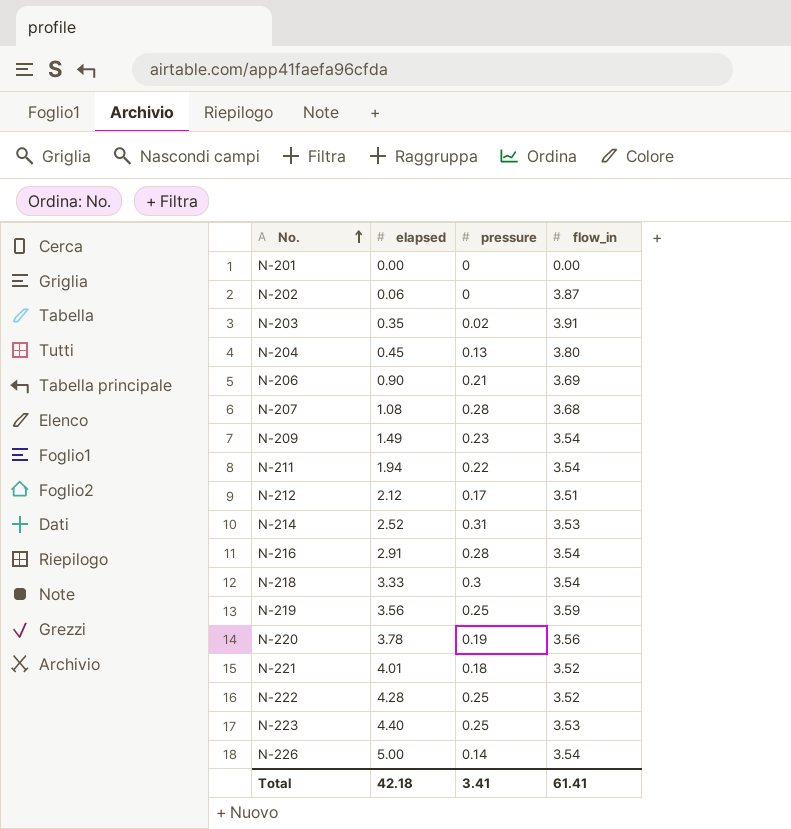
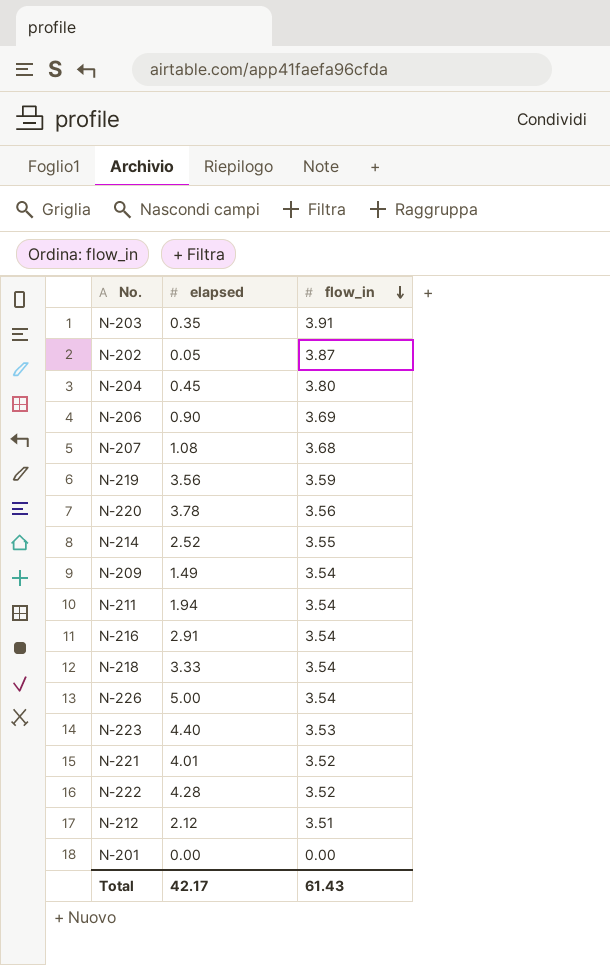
row order: No. ascending -> flow_in descending
column pressure | position: 3 -> none
N-202 | elapsed: 0.06 -> 0.05
N-214 | flow_in: 3.53 -> 3.55
Total | elapsed: 42.18 -> 42.17
Total | flow_in: 61.41 -> 61.43

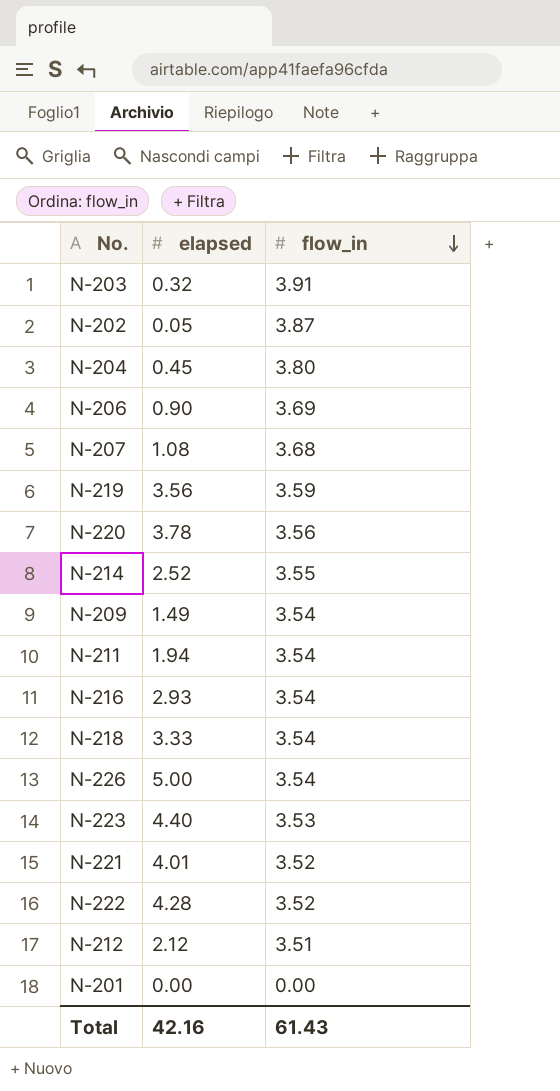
N-203 | elapsed: 0.35 -> 0.32
N-216 | elapsed: 2.91 -> 2.93
Total | elapsed: 42.17 -> 42.16

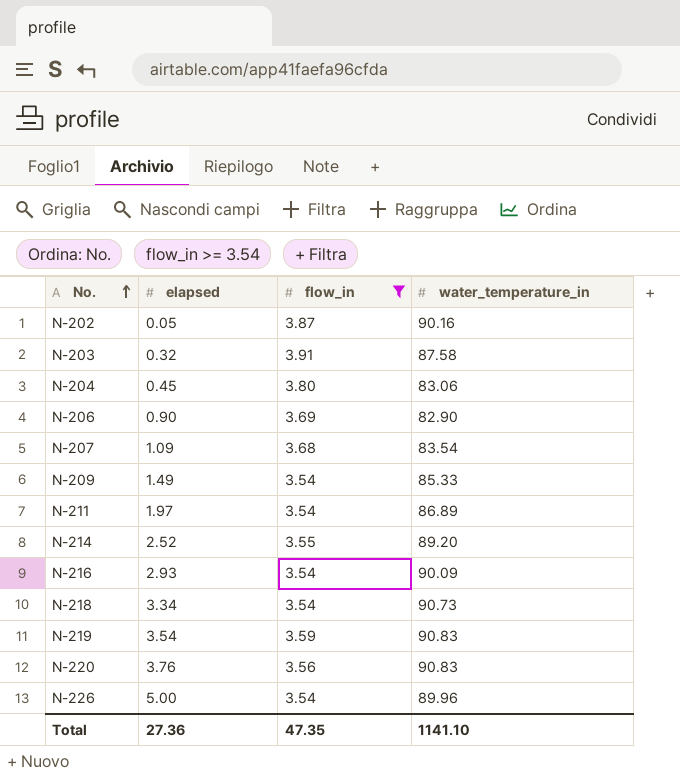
filter: none -> flow_in >= 3.54
row order: flow_in descending -> No. ascending
column water_temperature_in | position: none -> 4
N-207 | elapsed: 1.08 -> 1.09
N-211 | elapsed: 1.94 -> 1.97
N-218 | elapsed: 3.33 -> 3.34
N-219 | elapsed: 3.56 -> 3.54
N-220 | elapsed: 3.78 -> 3.76
Total | elapsed: 42.16 -> 27.36
Total | flow_in: 61.43 -> 47.35

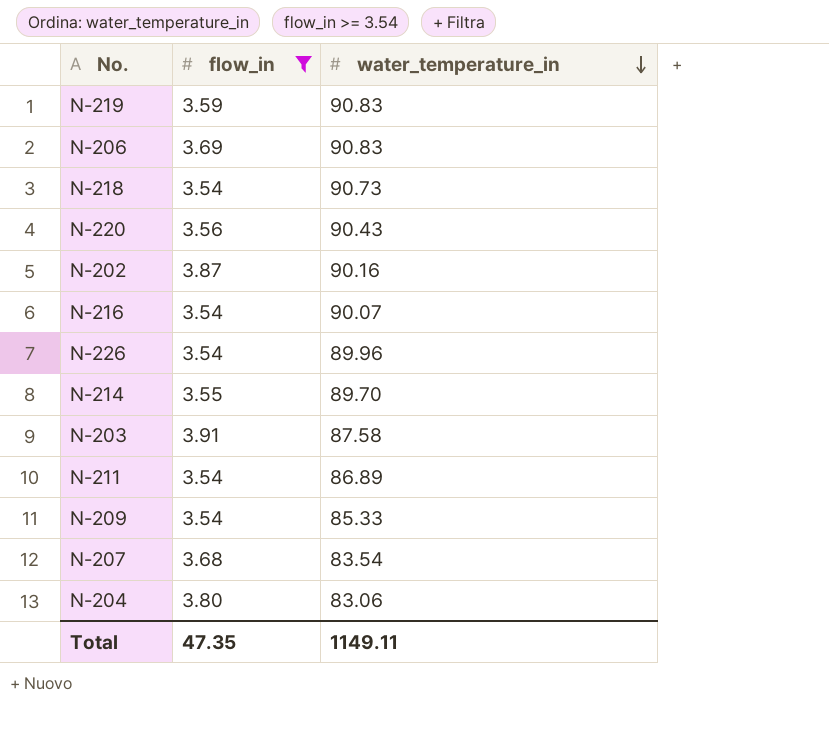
row order: No. ascending -> water_temperature_in descending
column elapsed | position: 2 -> none
N-206 | water_temperature_in: 82.90 -> 90.83
N-220 | water_temperature_in: 90.83 -> 90.43
N-216 | water_temperature_in: 90.09 -> 90.07
N-214 | water_temperature_in: 89.20 -> 89.70
Total | water_temperature_in: 1141.10 -> 1149.11

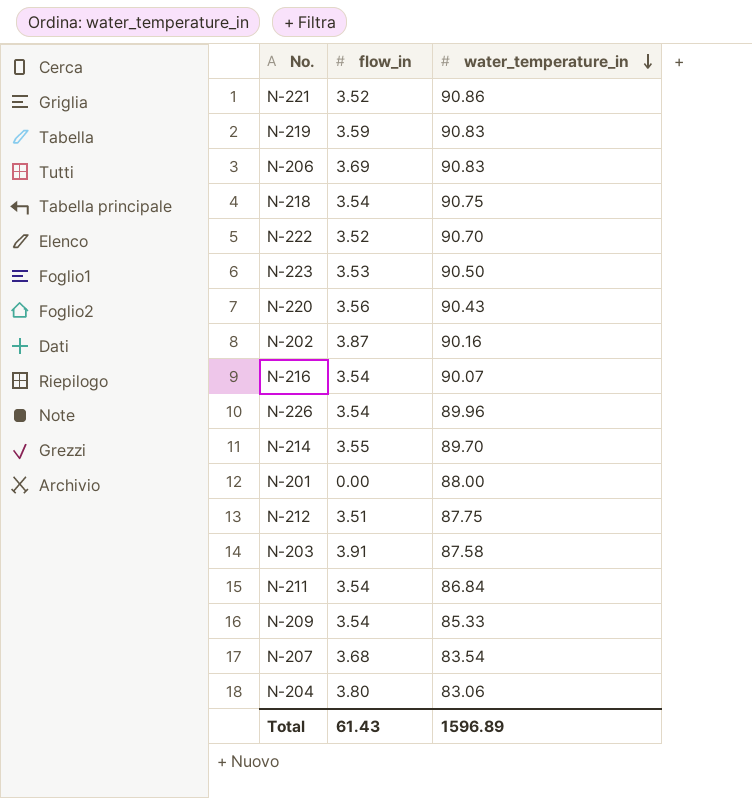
filter: flow_in >= 3.54 -> none
N-218 | water_temperature_in: 90.73 -> 90.75
N-211 | water_temperature_in: 86.89 -> 86.84
Total | flow_in: 47.35 -> 61.43
Total | water_temperature_in: 1149.11 -> 1596.89

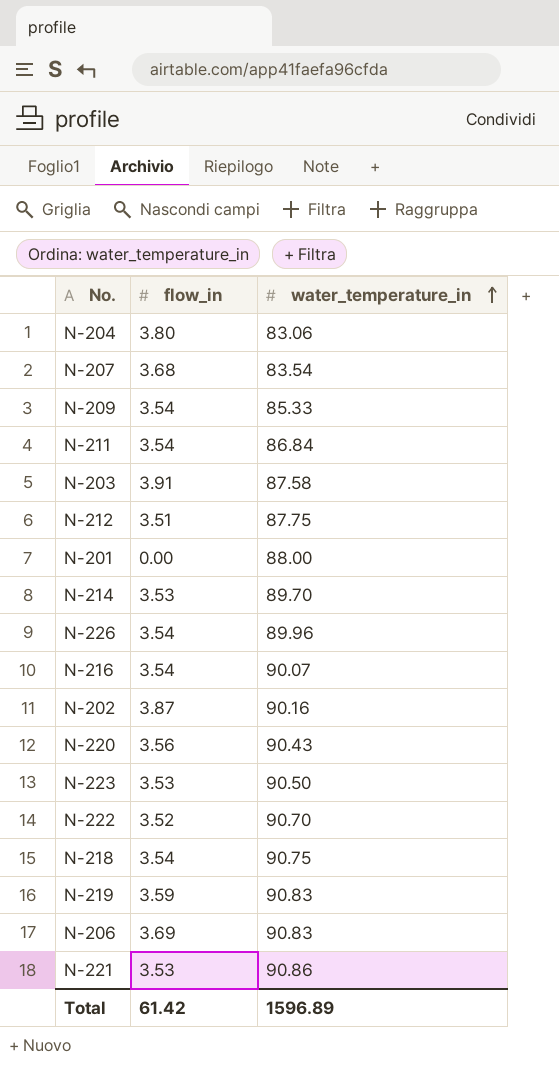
row order: water_temperature_in descending -> water_temperature_in ascending
N-214 | flow_in: 3.55 -> 3.53
N-221 | flow_in: 3.52 -> 3.53
Total | flow_in: 61.43 -> 61.42

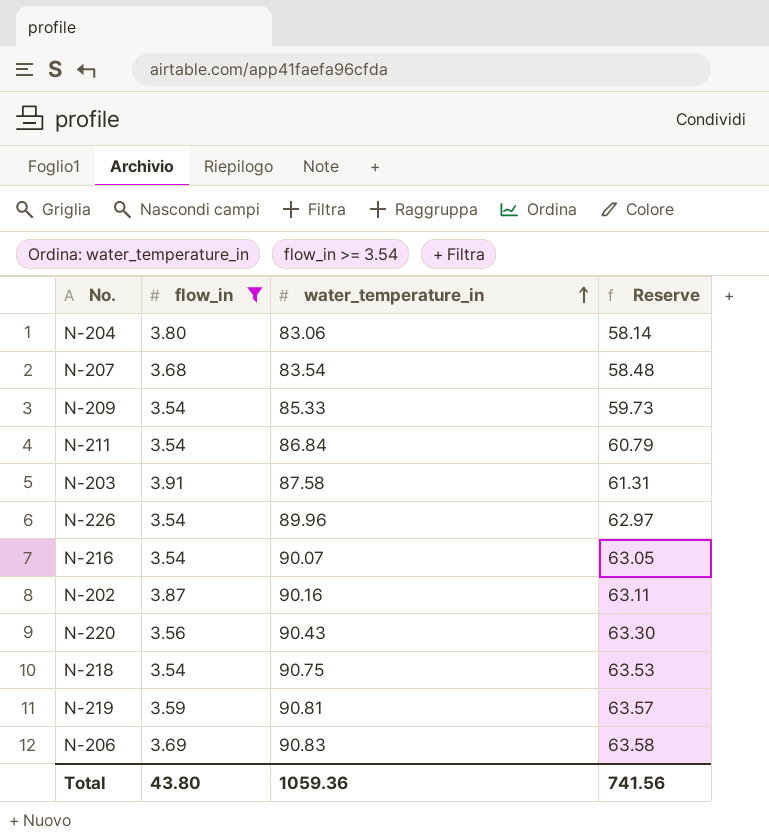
filter: none -> flow_in >= 3.54
column Reserve | formula: none -> [water_temperature_in] * 0.7
N-219 | water_temperature_in: 90.83 -> 90.81
Total | flow_in: 61.42 -> 43.80
Total | water_temperature_in: 1596.89 -> 1059.36

